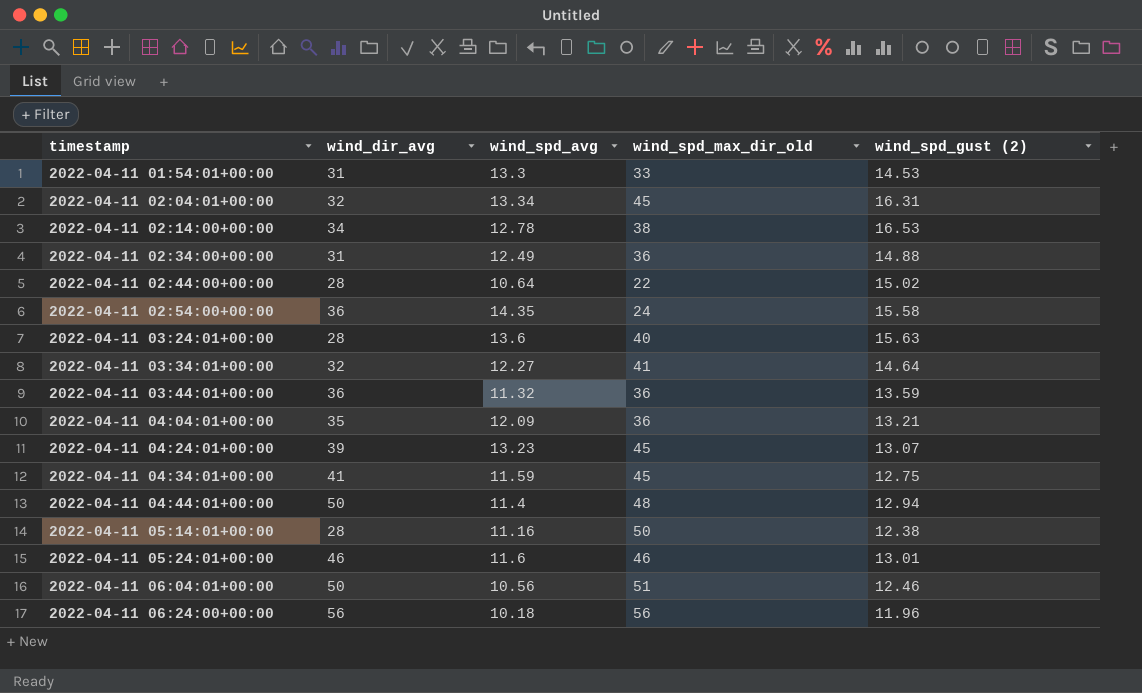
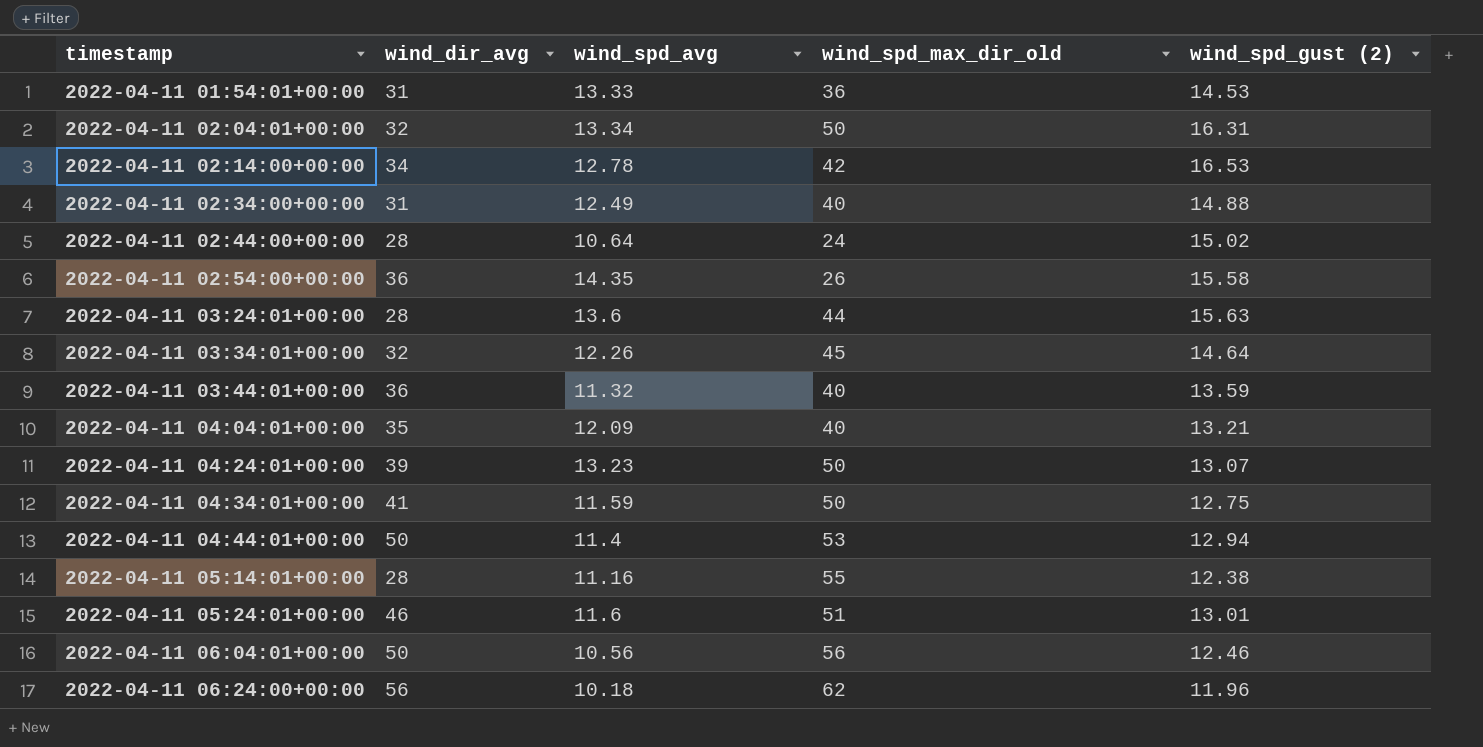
2022-04-11 01:54:01+00:00 | wind_spd_avg: 13.3 -> 13.33
2022-04-11 01:54:01+00:00 | wind_spd_max_dir_old: 33 -> 36
2022-04-11 02:04:01+00:00 | wind_spd_max_dir_old: 45 -> 50
2022-04-11 02:14:00+00:00 | wind_spd_max_dir_old: 38 -> 42
2022-04-11 02:34:00+00:00 | wind_spd_max_dir_old: 36 -> 40
2022-04-11 02:44:00+00:00 | wind_spd_max_dir_old: 22 -> 24
2022-04-11 02:54:00+00:00 | wind_spd_max_dir_old: 24 -> 26
2022-04-11 03:24:01+00:00 | wind_spd_max_dir_old: 40 -> 44
2022-04-11 03:34:01+00:00 | wind_spd_avg: 12.27 -> 12.26
2022-04-11 03:34:01+00:00 | wind_spd_max_dir_old: 41 -> 45
2022-04-11 03:44:01+00:00 | wind_spd_max_dir_old: 36 -> 40
2022-04-11 04:04:01+00:00 | wind_spd_max_dir_old: 36 -> 40
2022-04-11 04:24:01+00:00 | wind_spd_max_dir_old: 45 -> 50
2022-04-11 04:34:01+00:00 | wind_spd_max_dir_old: 45 -> 50
2022-04-11 04:44:01+00:00 | wind_spd_max_dir_old: 48 -> 53
2022-04-11 05:14:01+00:00 | wind_spd_max_dir_old: 50 -> 55
2022-04-11 05:24:01+00:00 | wind_spd_max_dir_old: 46 -> 51
2022-04-11 06:04:01+00:00 | wind_spd_max_dir_old: 51 -> 56
2022-04-11 06:24:00+00:00 | wind_spd_max_dir_old: 56 -> 62

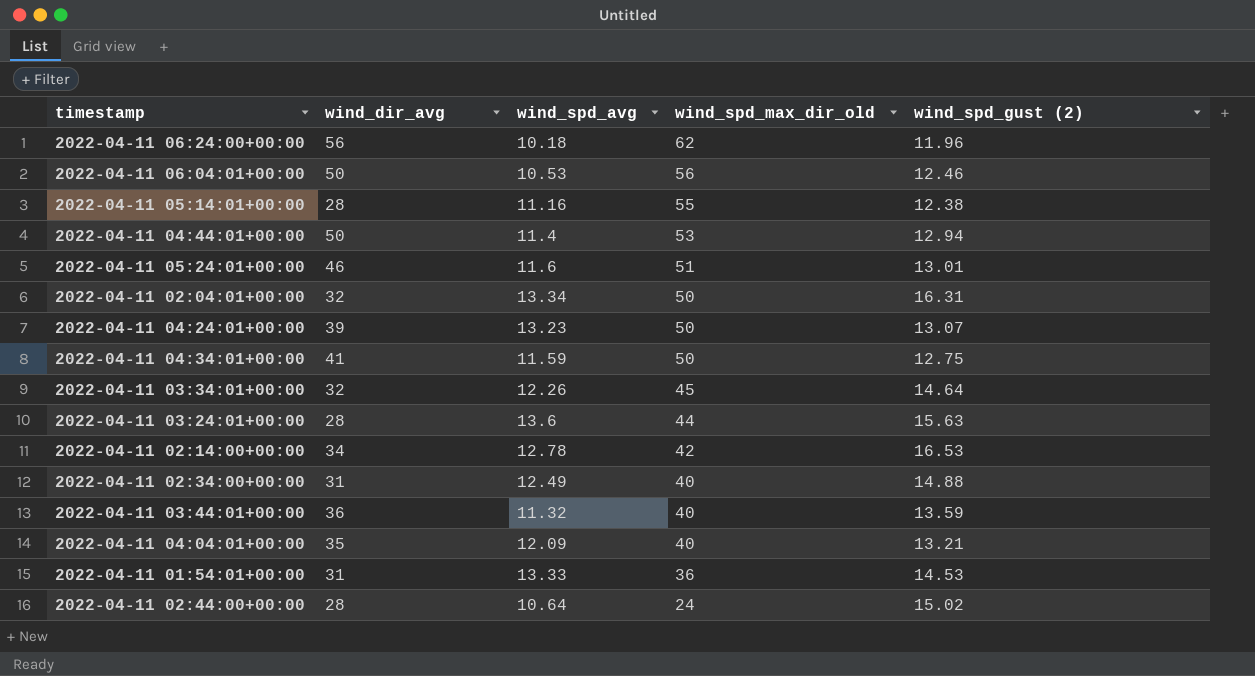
row order: timestamp ascending -> wind_spd_max_dir_old descending
row 2022-04-11 02:54:00+00:00: 36 | 14.35 | 26 | 15.58 -> none
2022-04-11 06:04:01+00:00 | wind_spd_avg: 10.56 -> 10.53

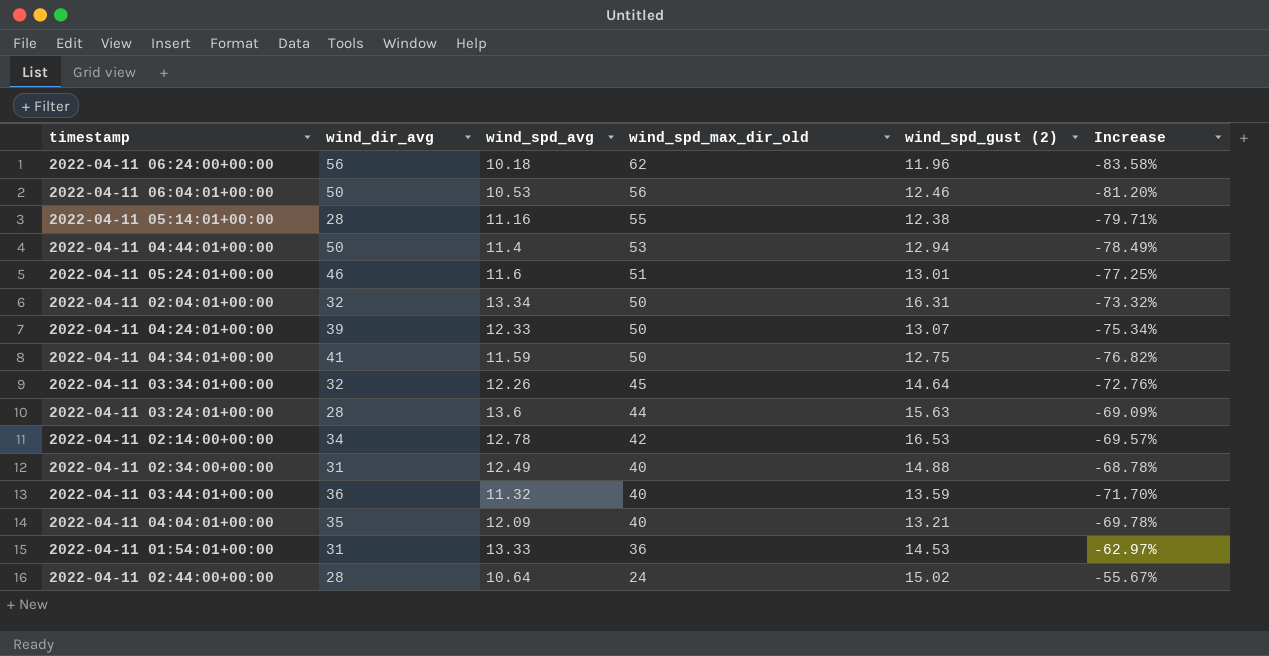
column Increase | formula: none -> ([wind_spd_avg] - [wind_spd_max_dir_old]) / [wind_spd_max_dir_old]
2022-04-11 04:24:01+00:00 | wind_spd_avg: 13.23 -> 12.33

